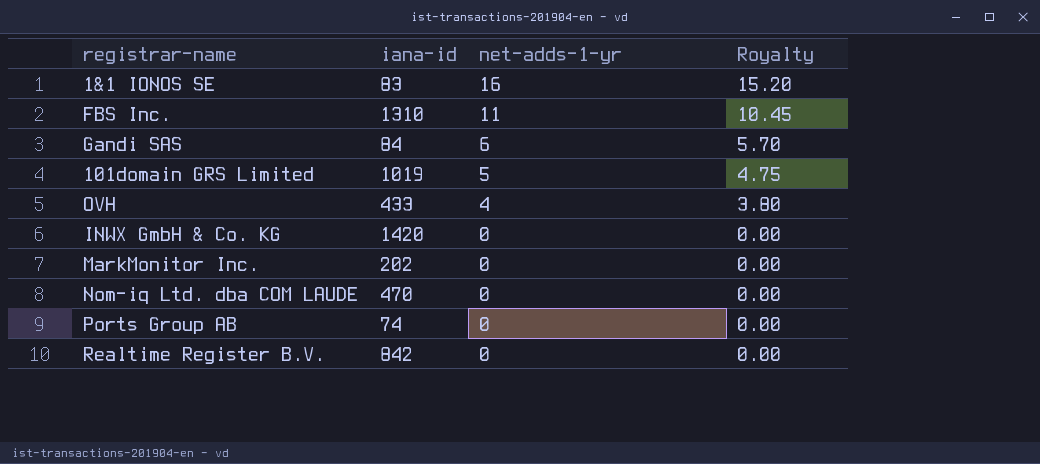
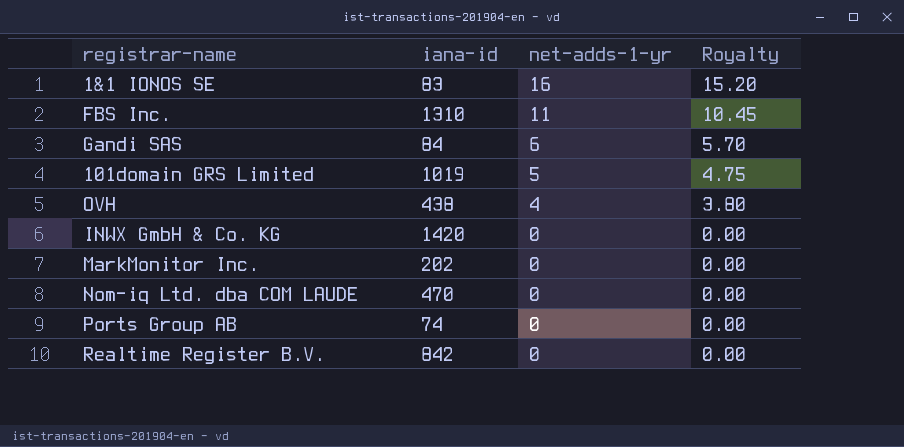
OVH | iana-id: 433 -> 438

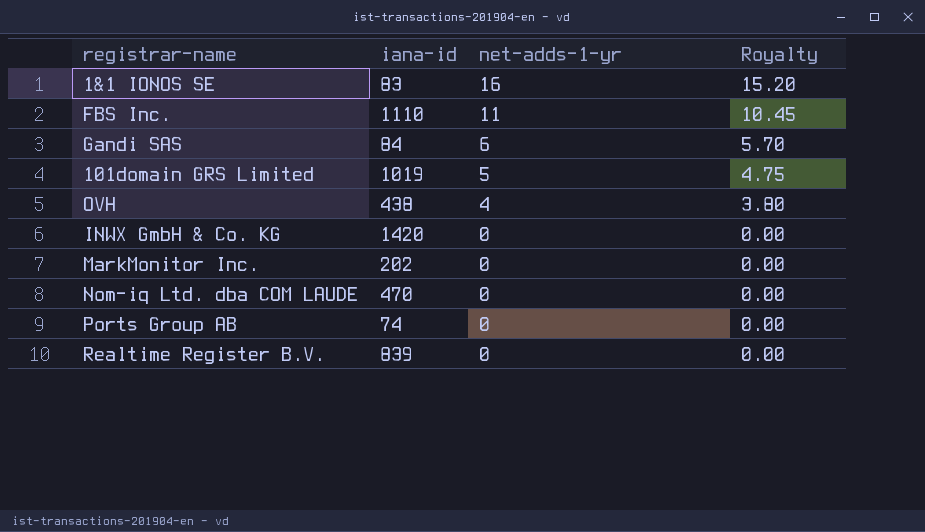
FBS Inc. | iana-id: 1310 -> 1110
Realtime Register B.V. | iana-id: 842 -> 839

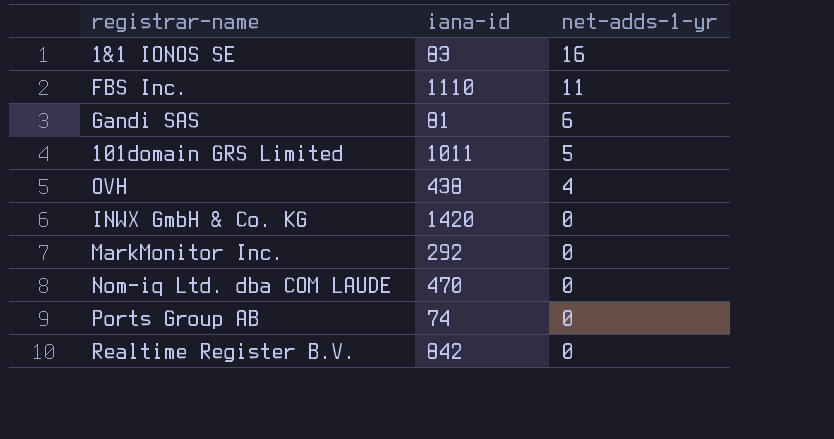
column Royalty | formula: [net-adds-1-yr] * 0.95 -> none
Gandi SAS | iana-id: 84 -> 81
101domain GRS Limited | iana-id: 1019 -> 1011
MarkMonitor Inc. | iana-id: 202 -> 292
Realtime Register B.V. | iana-id: 839 -> 842

